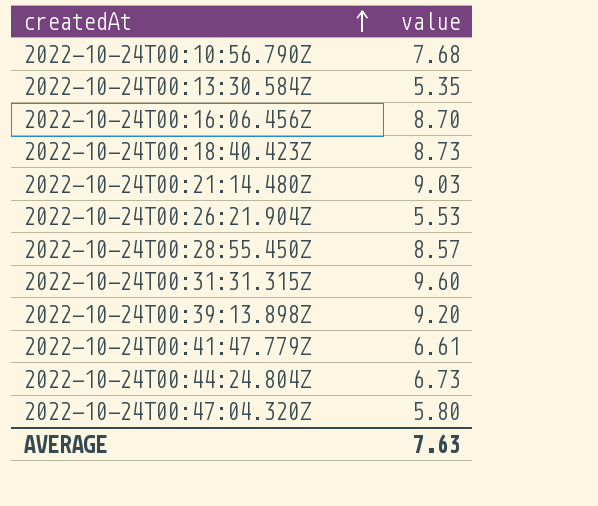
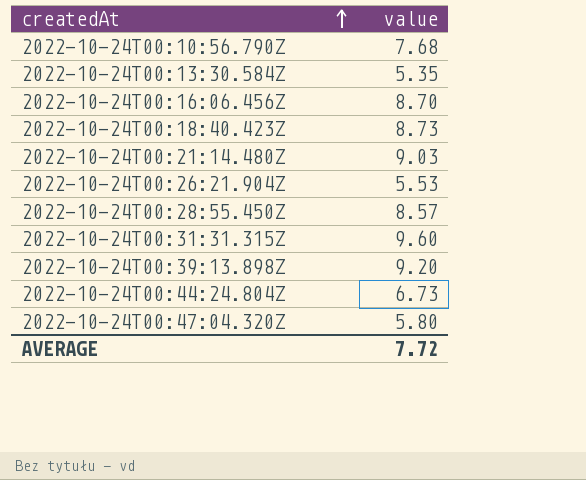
row 2022-10-24T00:41:47.779Z: 6.61 -> none
AVERAGE | value: 7.63 -> 7.72

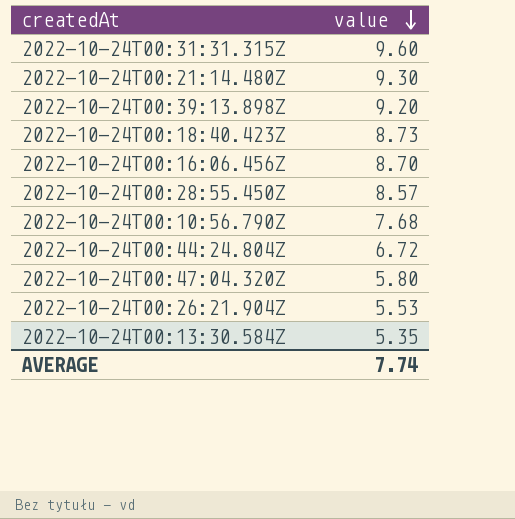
row order: createdAt ascending -> value descending
2022-10-24T00:21:14.480Z | value: 9.03 -> 9.30
2022-10-24T00:44:24.804Z | value: 6.73 -> 6.72
AVERAGE | value: 7.72 -> 7.74

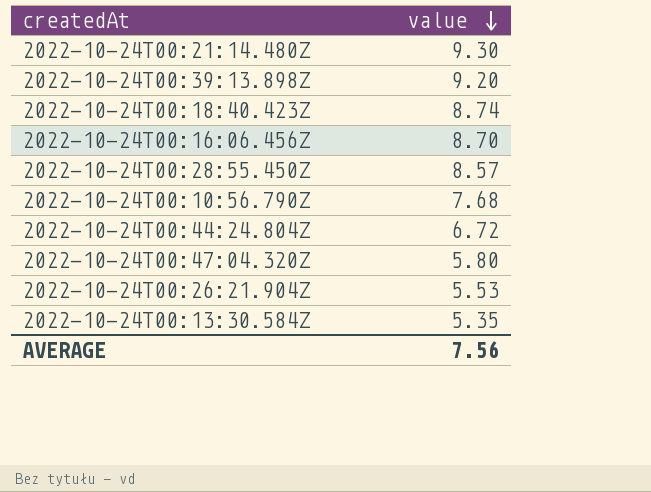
row 2022-10-24T00:31:31.315Z: 9.60 -> none
2022-10-24T00:18:40.423Z | value: 8.73 -> 8.74
AVERAGE | value: 7.74 -> 7.56

